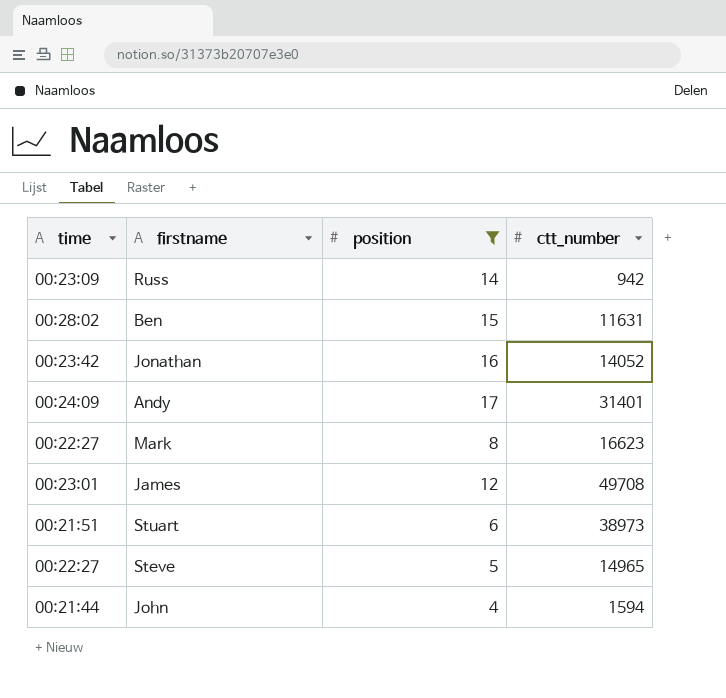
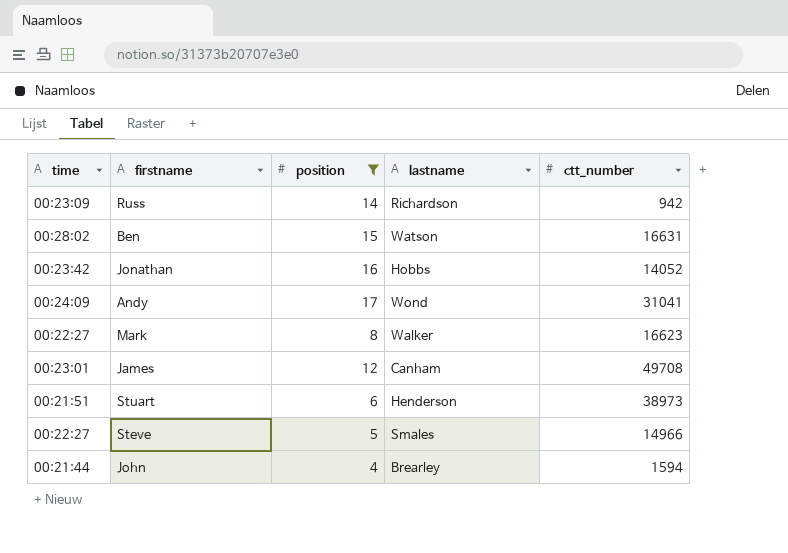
column lastname | position: none -> 4
Ben | ctt_number: 11631 -> 16631
Andy | ctt_number: 31401 -> 31041
Steve | ctt_number: 14965 -> 14966

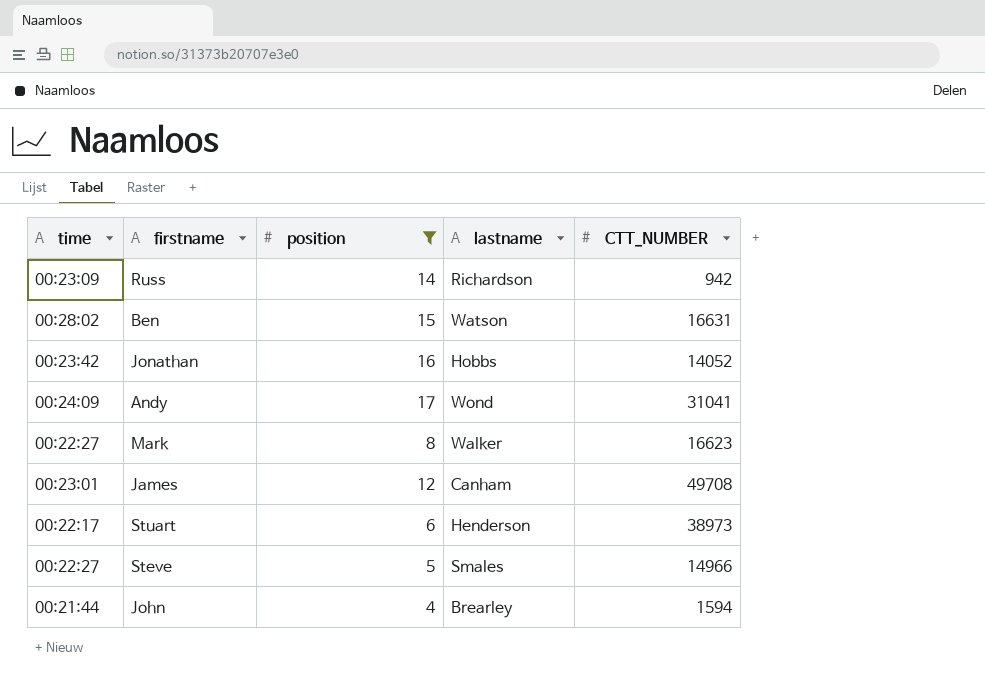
column name: ctt_number -> CTT_NUMBER
Stuart | time: 00:21:51 -> 00:22:17

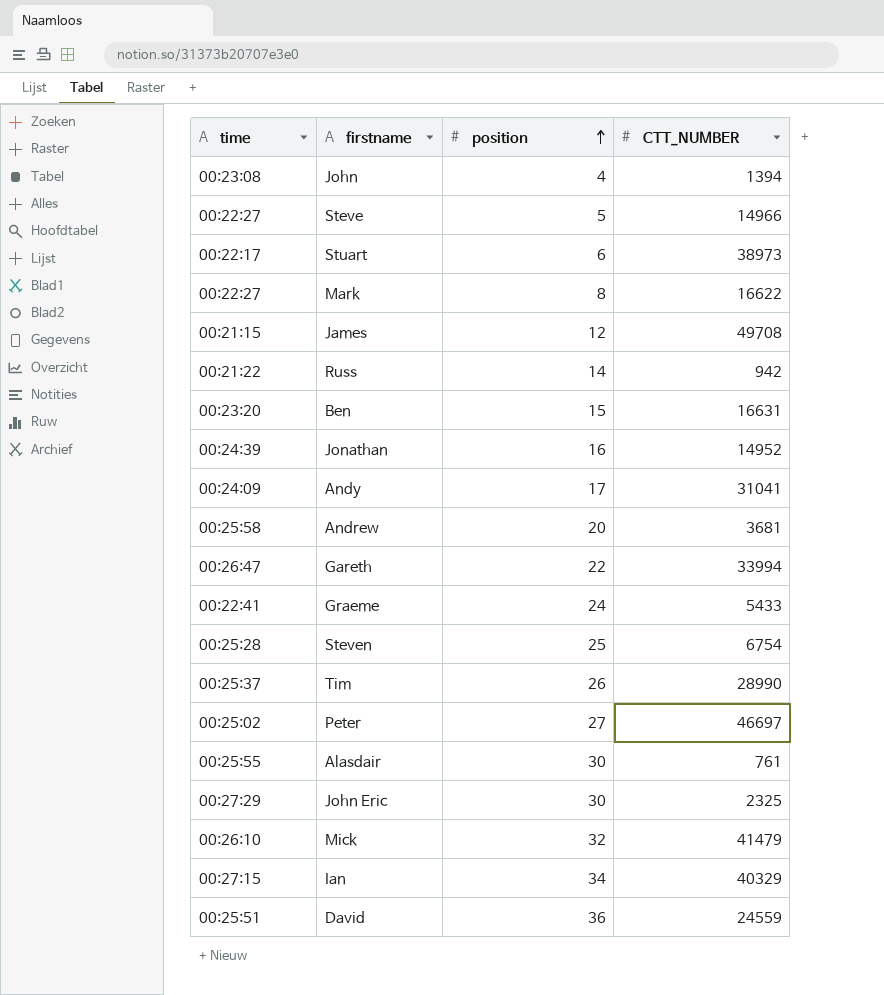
filter: position <= 17 -> none
row order: none -> position ascending
column lastname | position: 4 -> none
John | time: 00:21:44 -> 00:23:08
John | CTT_NUMBER: 1594 -> 1394
Mark | CTT_NUMBER: 16623 -> 16622
James | time: 00:23:01 -> 00:21:15
Russ | time: 00:23:09 -> 00:21:22
Ben | time: 00:28:02 -> 00:23:20
Jonathan | time: 00:23:42 -> 00:24:39
Jonathan | CTT_NUMBER: 14052 -> 14952

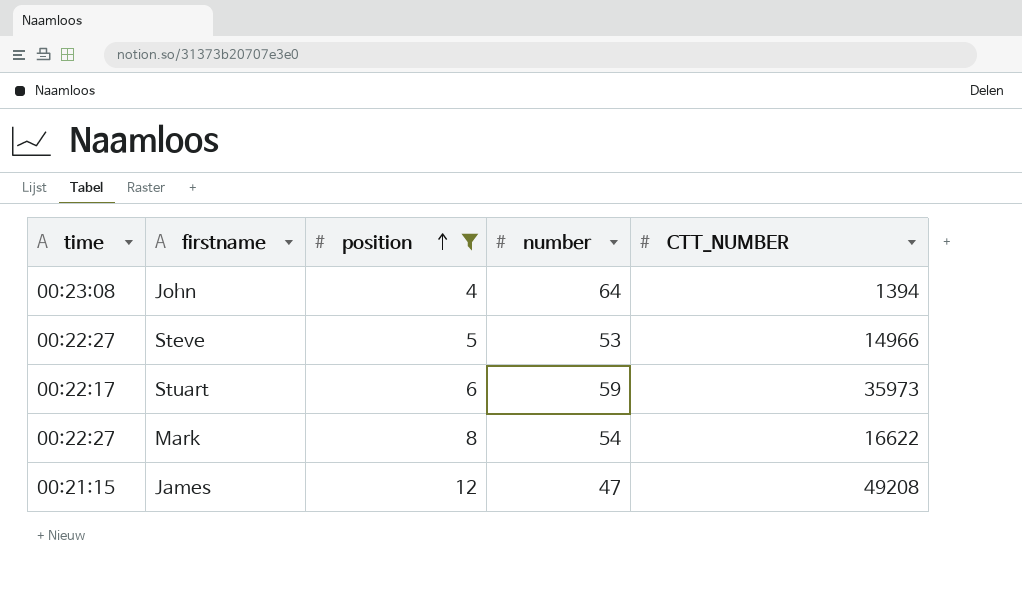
filter: none -> position <= 12
column number | position: none -> 4
Stuart | CTT_NUMBER: 38973 -> 35973
James | CTT_NUMBER: 49708 -> 49208

